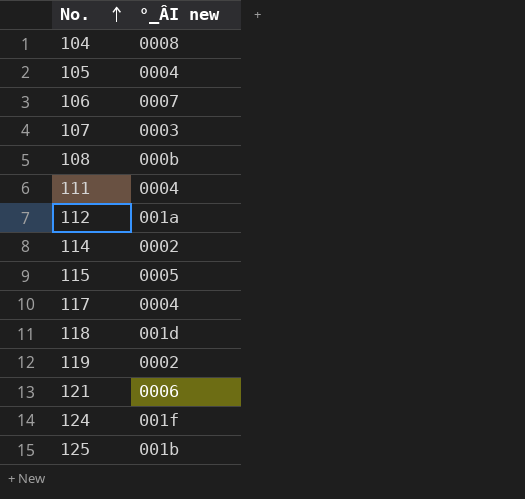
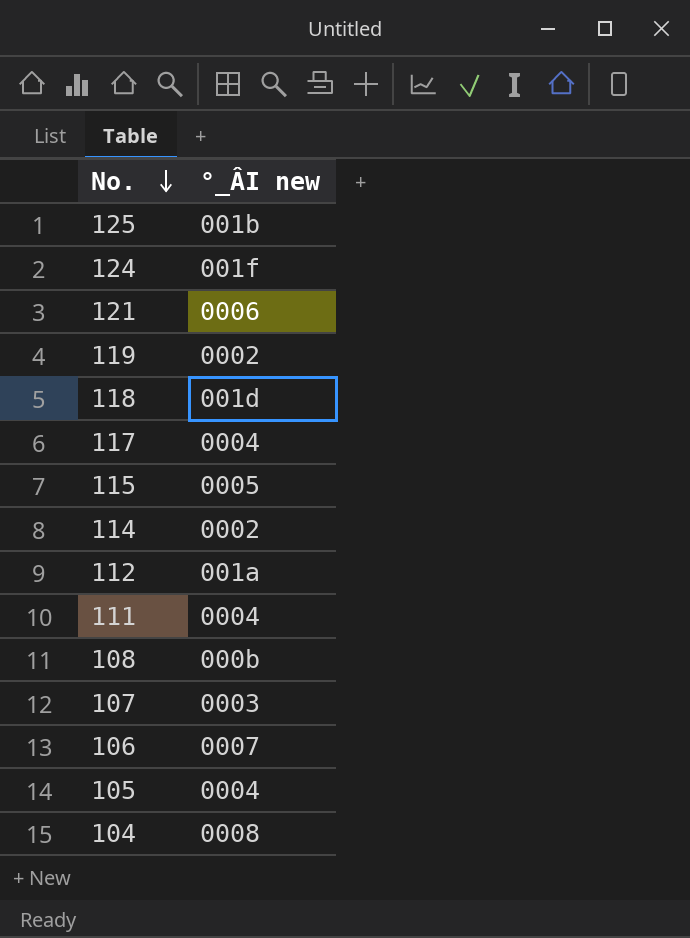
row order: No. ascending -> No. descending

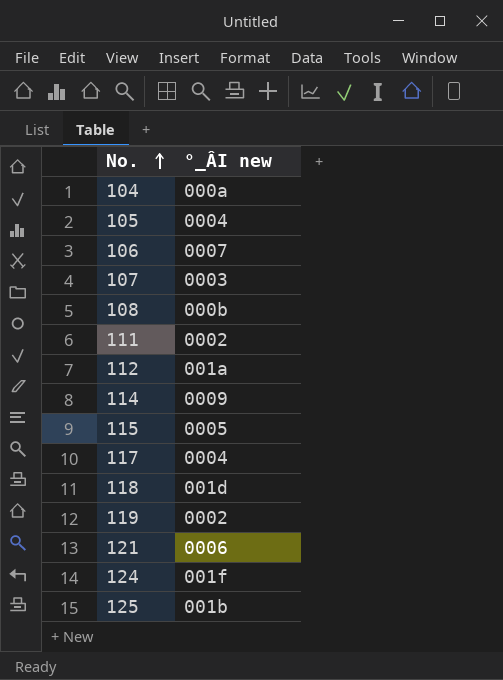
row order: No. descending -> No. ascending
104 | °_ÂI new: 0008 -> 000a
111 | °_ÂI new: 0004 -> 0002
114 | °_ÂI new: 0002 -> 0009

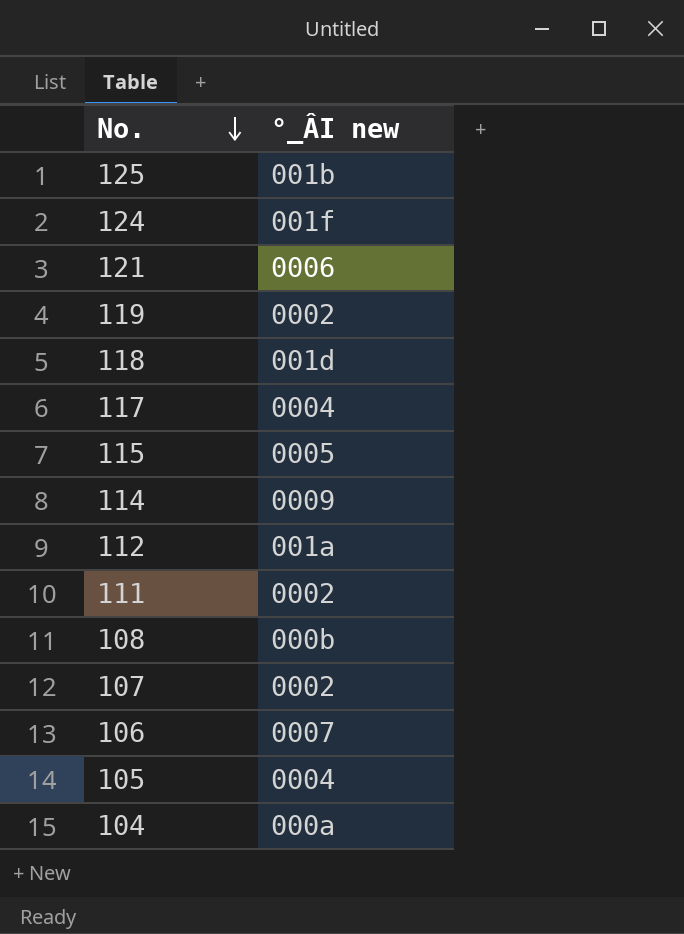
row order: No. ascending -> No. descending
107 | °_ÂI new: 0003 -> 0002

